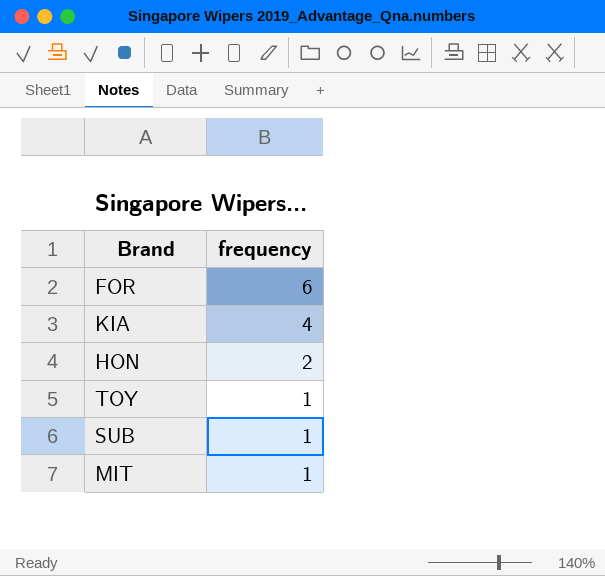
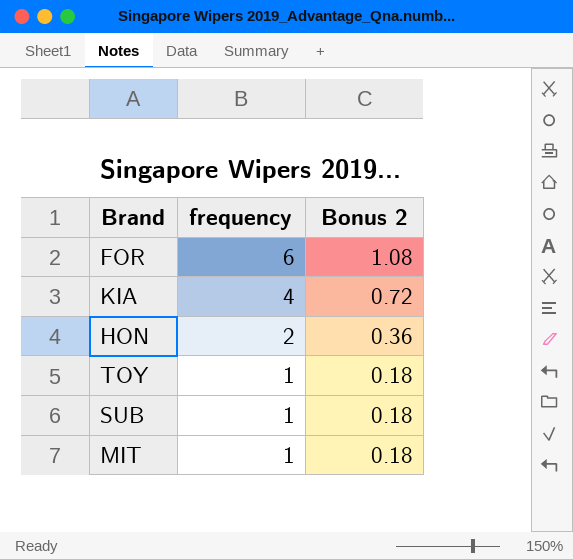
column Bonus 2 | formula: none -> [frequency] * 0.18

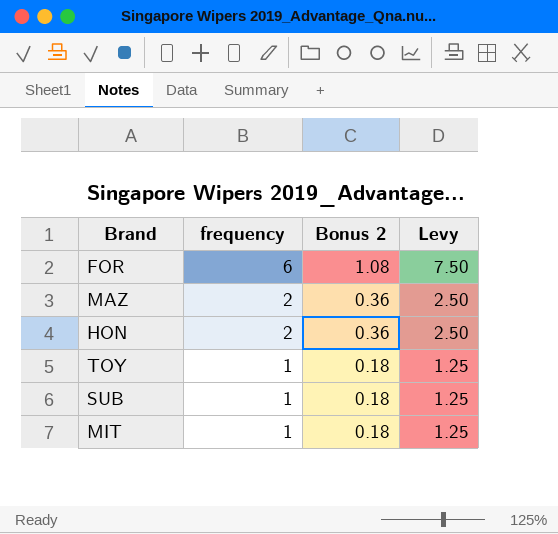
column Levy | formula: none -> [frequency] * 1.25
row KIA: 4 | 0.72 -> none
row MAZ: none -> 2 | 0.36 | 2.50

